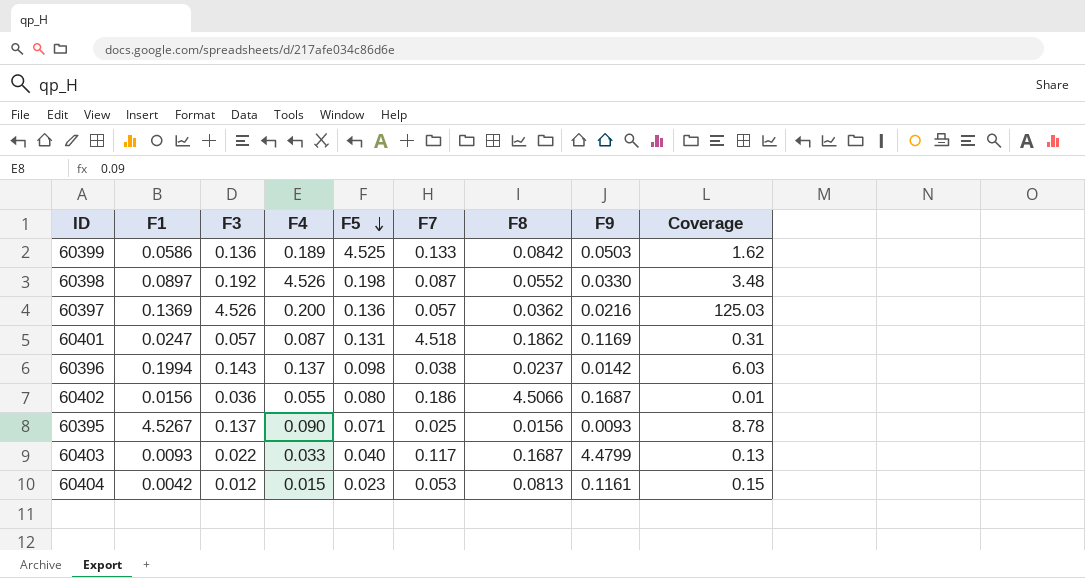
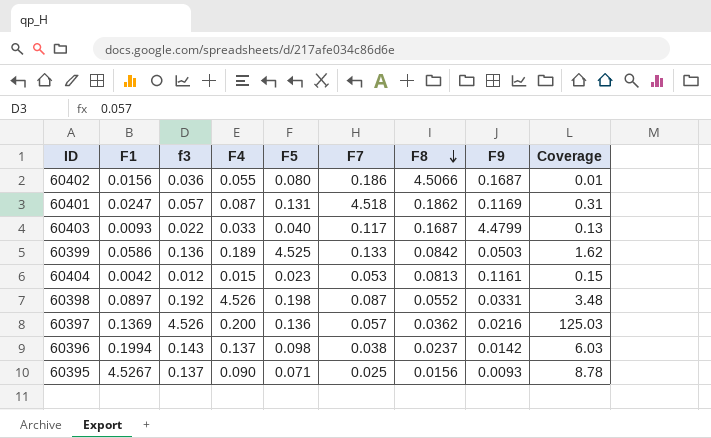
row order: F5 descending -> F8 descending
column name: F3 -> f3
60398 | F9: 0.0330 -> 0.0331

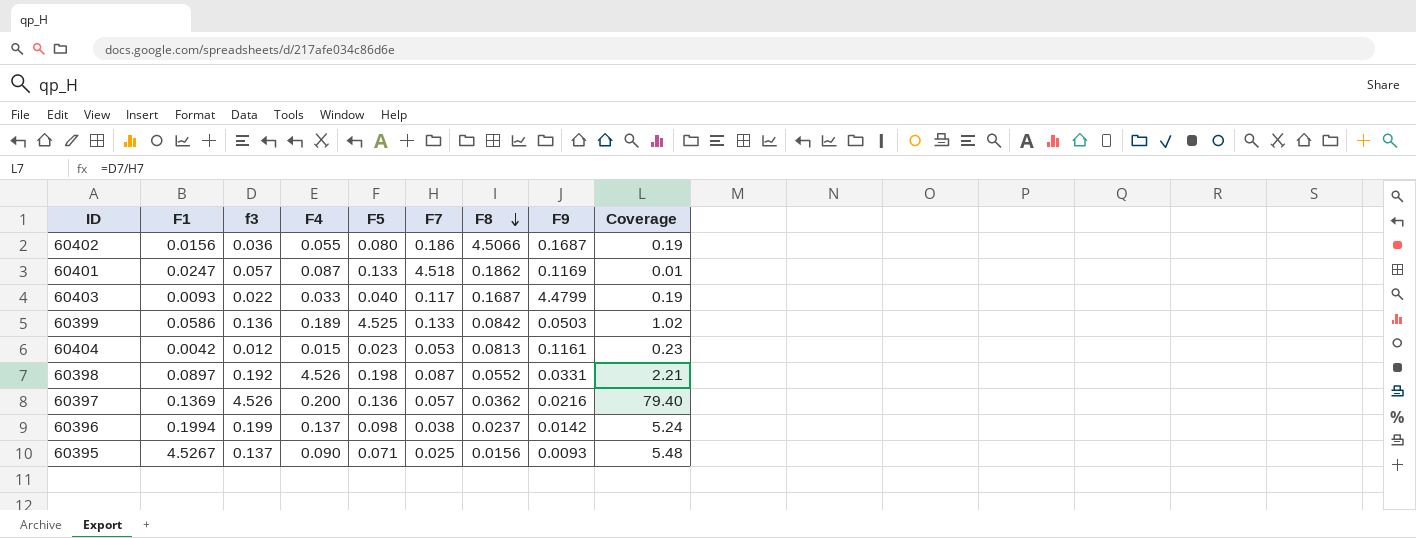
column Coverage | formula: [f3] / [F8] -> [f3] / [F7]
60401 | F5: 0.131 -> 0.133
60396 | f3: 0.143 -> 0.199

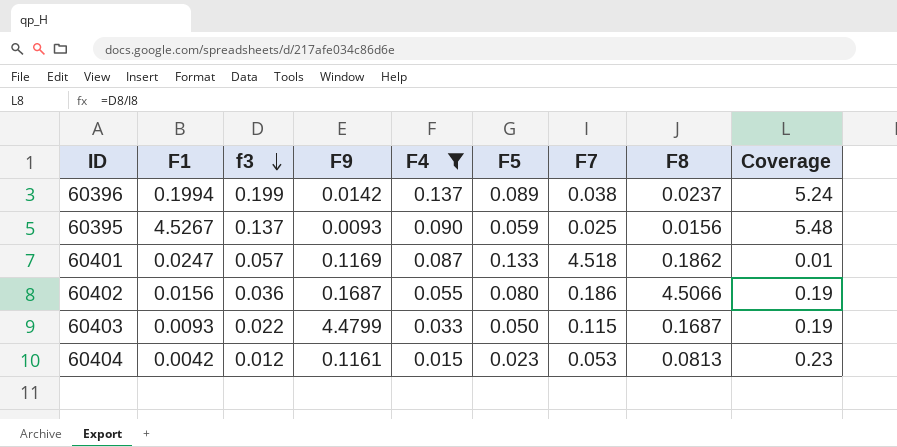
filter: none -> F4 <= 0.137
row order: F8 descending -> f3 descending
column F9 | position: 8 -> 4
60396 | F5: 0.098 -> 0.089
60395 | F5: 0.071 -> 0.059
60403 | F5: 0.040 -> 0.050
60403 | F7: 0.117 -> 0.115

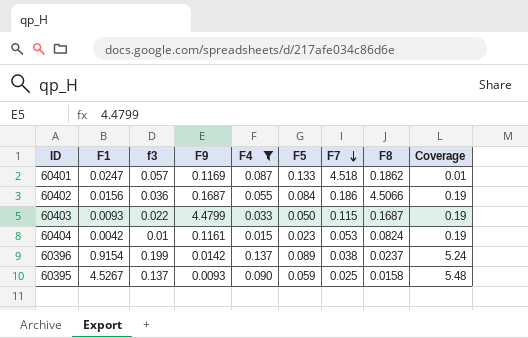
row order: f3 descending -> F7 descending
60402 | F5: 0.080 -> 0.084
60404 | f3: 0.012 -> 0.01
60404 | F8: 0.0813 -> 0.0824
60404 | Coverage: 0.23 -> 0.19
60396 | F1: 0.1994 -> 0.9154
60395 | F8: 0.0156 -> 0.0158

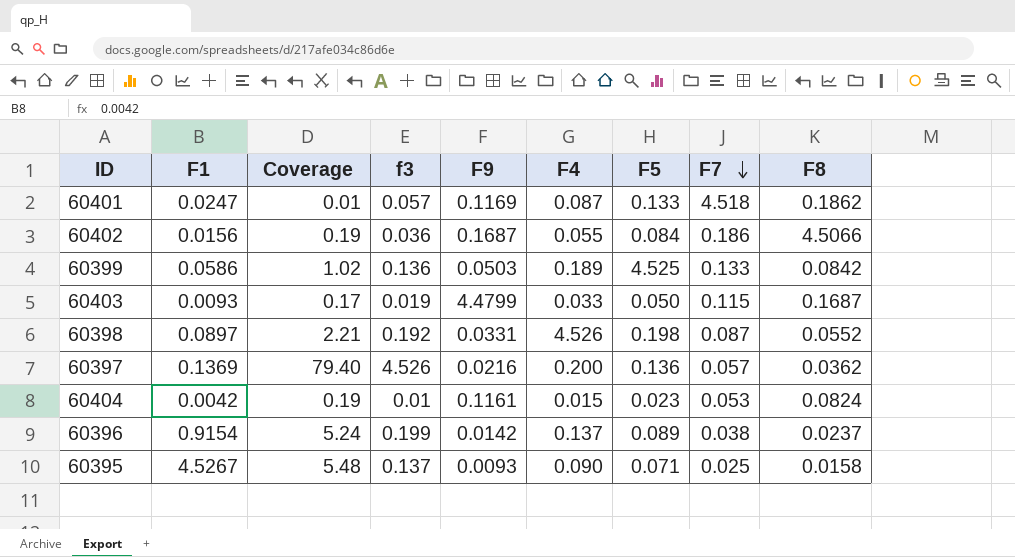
filter: F4 <= 0.137 -> none
column Coverage | position: 9 -> 3
60403 | Coverage: 0.19 -> 0.17
60403 | f3: 0.022 -> 0.019
60395 | F5: 0.059 -> 0.071

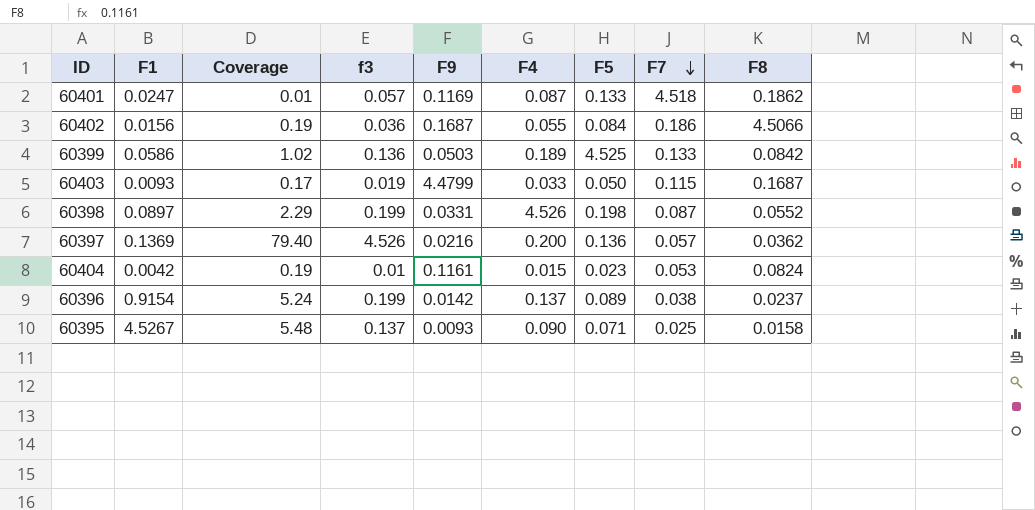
60398 | Coverage: 2.21 -> 2.29
60398 | f3: 0.192 -> 0.199

